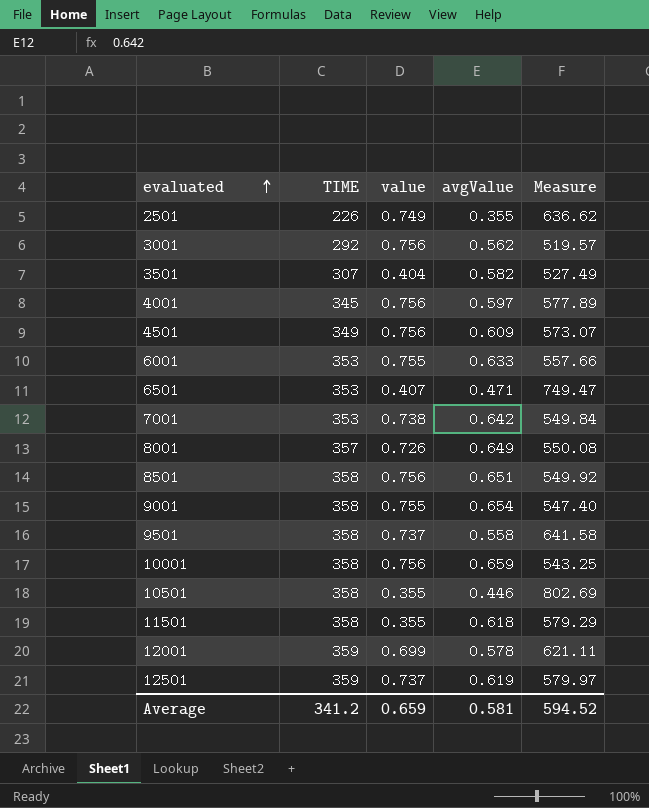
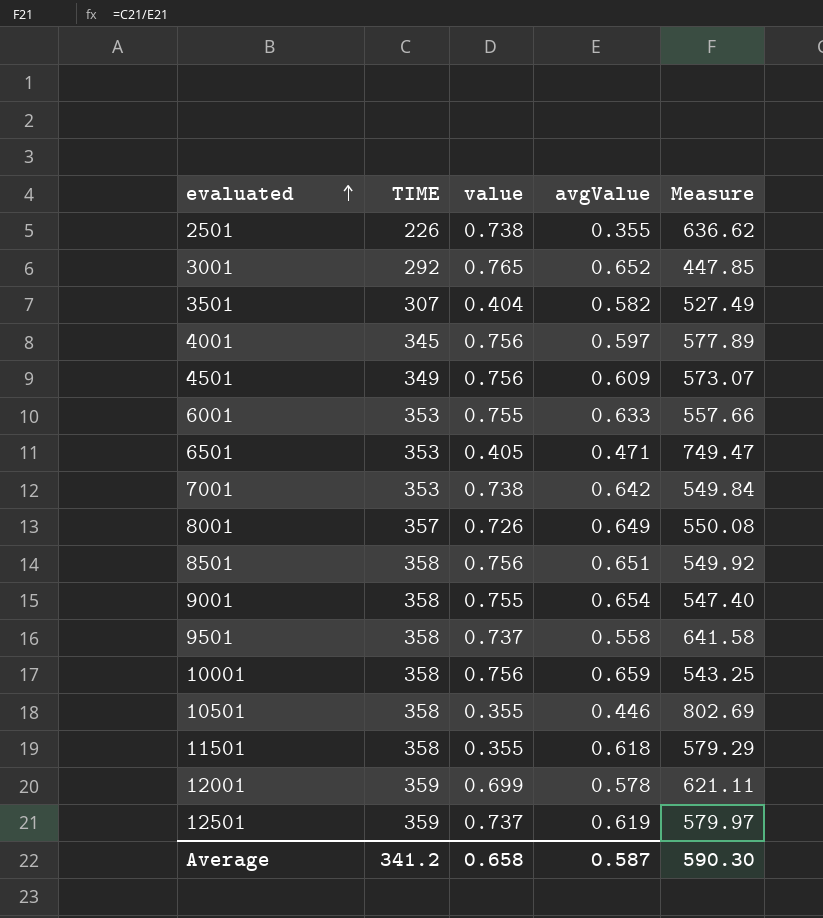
2501 | value: 0.749 -> 0.738
3001 | value: 0.756 -> 0.765
3001 | avgValue: 0.562 -> 0.652
3001 | Measure: 519.57 -> 447.85
6501 | value: 0.407 -> 0.405
Average | value: 0.659 -> 0.658
Average | avgValue: 0.581 -> 0.587
Average | Measure: 594.52 -> 590.30

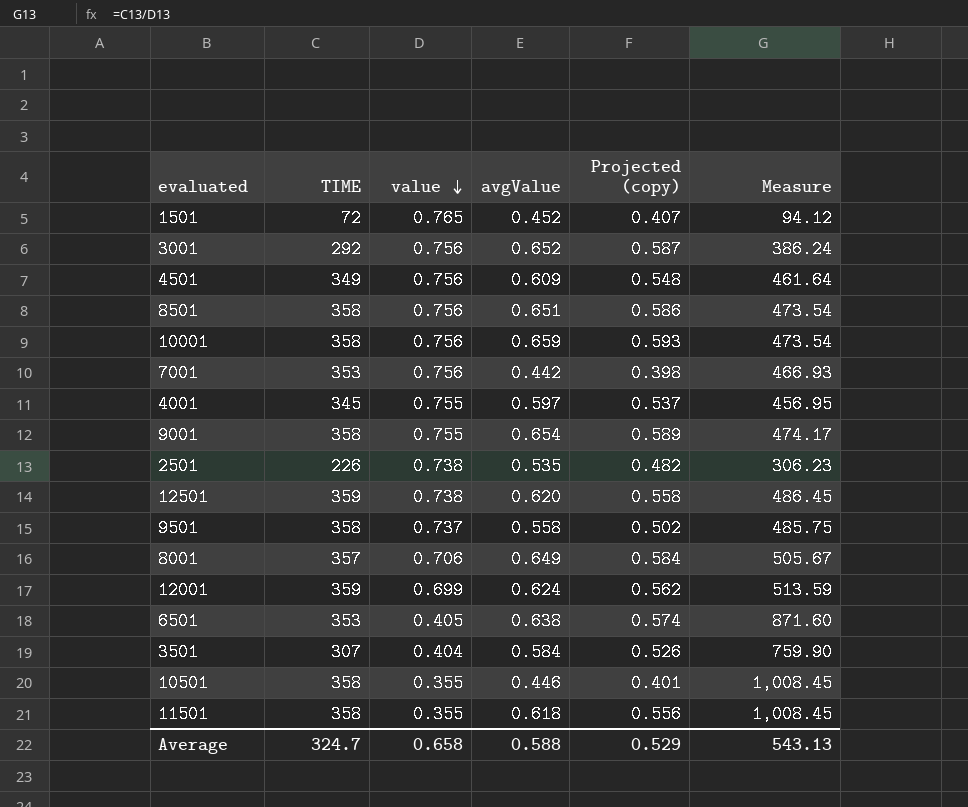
row order: evaluated ascending -> value descending
column Projected (copy) | formula: none -> [avgValue] * 0.9
column Measure | formula: [TIME] / [avgValue] -> [TIME] / [value]
row 6001: 353 | 0.755 | 0.633 | 557.66 -> none
row 1501: none -> 72 | 0.765 | 0.452 | 0.407 | 94.12
3001 | value: 0.765 -> 0.756
7001 | value: 0.738 -> 0.756
7001 | avgValue: 0.642 -> 0.442
4001 | value: 0.756 -> 0.755
2501 | avgValue: 0.355 -> 0.535
12501 | value: 0.737 -> 0.738
12501 | avgValue: 0.619 -> 0.620
8001 | value: 0.726 -> 0.706
12001 | avgValue: 0.578 -> 0.624
6501 | avgValue: 0.471 -> 0.638
3501 | avgValue: 0.582 -> 0.584
Average | TIME: 341.2 -> 324.7
Average | avgValue: 0.587 -> 0.588
Average | Measure: 590.30 -> 543.13

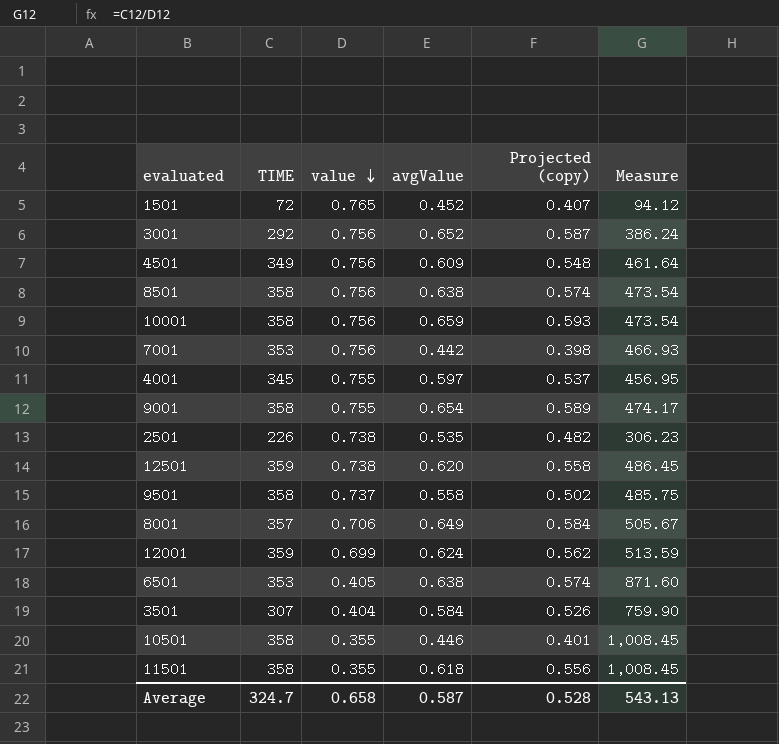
8501 | avgValue: 0.651 -> 0.638
8501 | Projected (copy): 0.586 -> 0.574
Average | avgValue: 0.588 -> 0.587
Average | Projected (copy): 0.529 -> 0.528

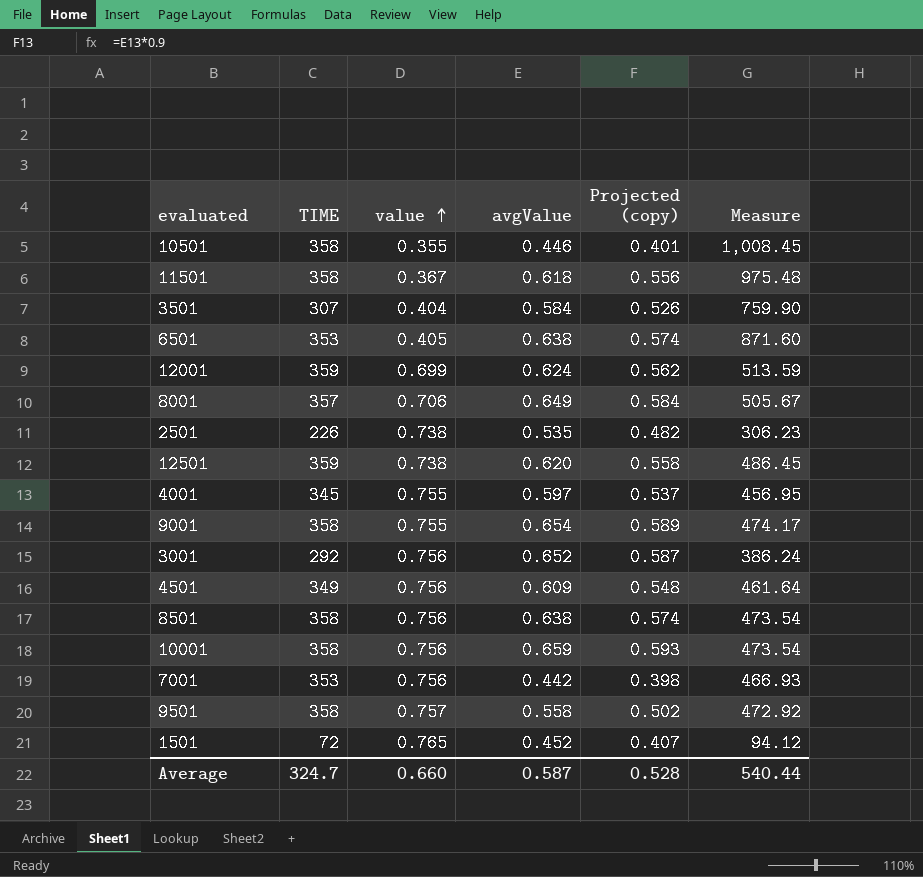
row order: value descending -> value ascending
11501 | value: 0.355 -> 0.367
11501 | Measure: 1,008.45 -> 975.48
9501 | value: 0.737 -> 0.757
9501 | Measure: 485.75 -> 472.92
Average | value: 0.658 -> 0.660
Average | Measure: 543.13 -> 540.44

